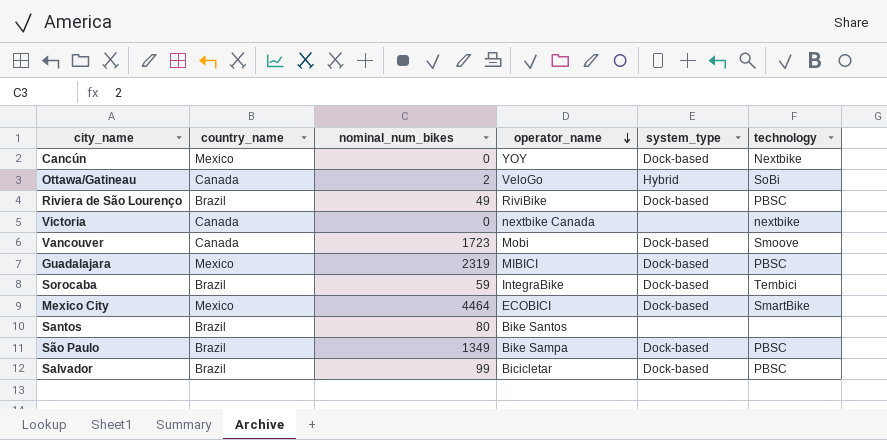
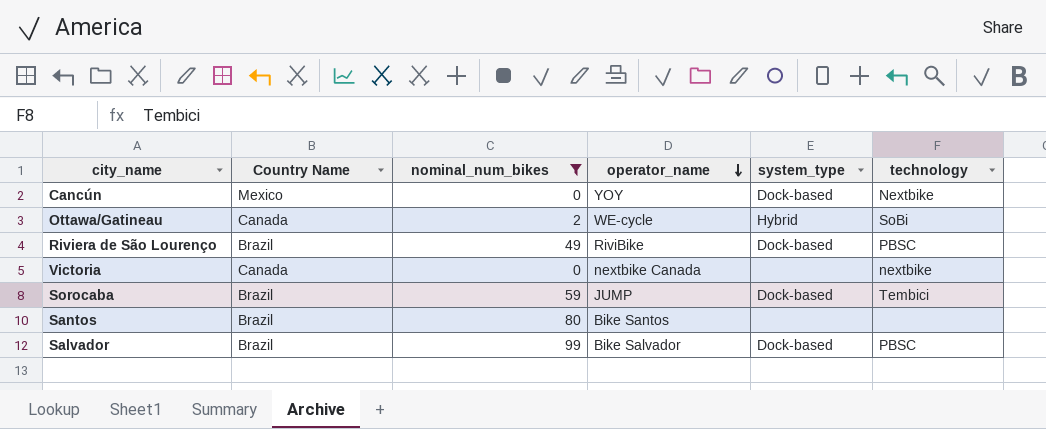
filter: none -> nominal_num_bikes <= 99
column name: country_name -> Country Name
Ottawa/Gatineau | operator_name: VeloGo -> WE-cycle
Sorocaba | operator_name: IntegraBike -> JUMP
Salvador | operator_name: Bicicletar -> Bike Salvador

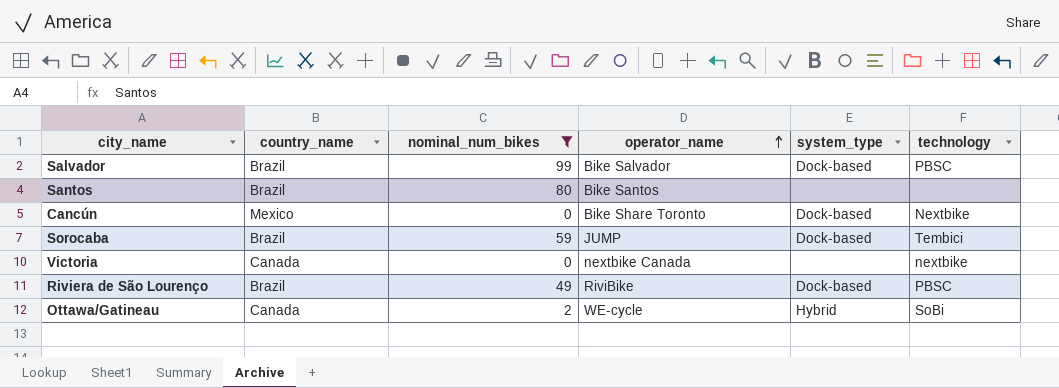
row order: operator_name descending -> operator_name ascending
column name: Country Name -> country_name
Cancún | operator_name: YOY -> Bike Share Toronto

